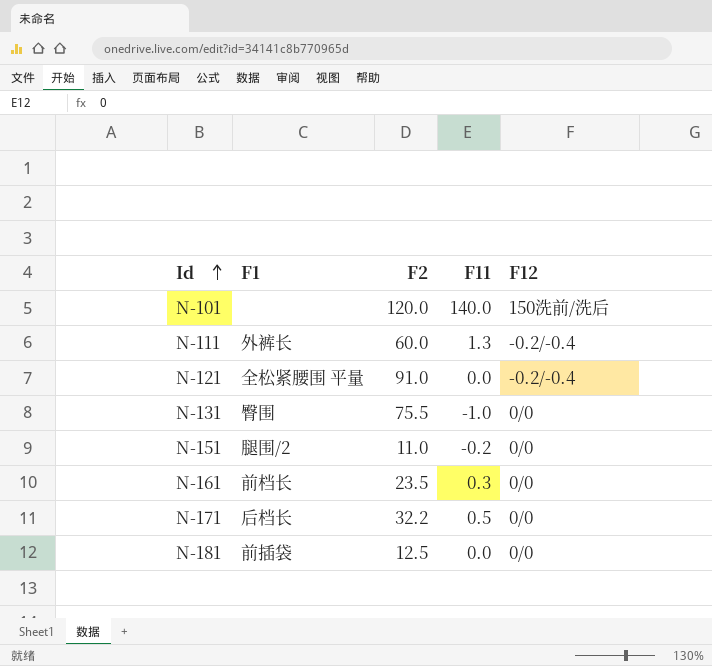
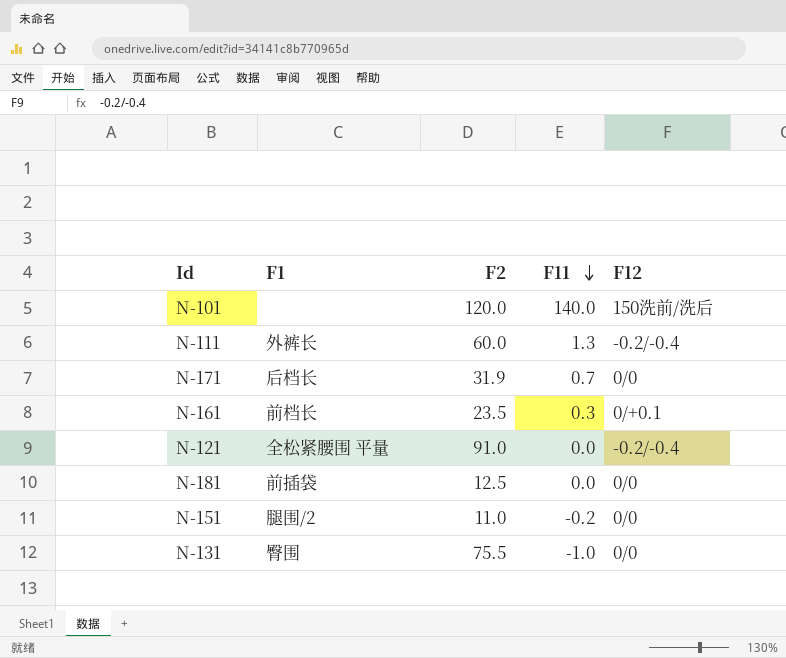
row order: Id ascending -> F11 descending
N-171 | F2: 32.2 -> 31.9
N-171 | F11: 0.5 -> 0.7
N-161 | F12: 0/0 -> 0/+0.1

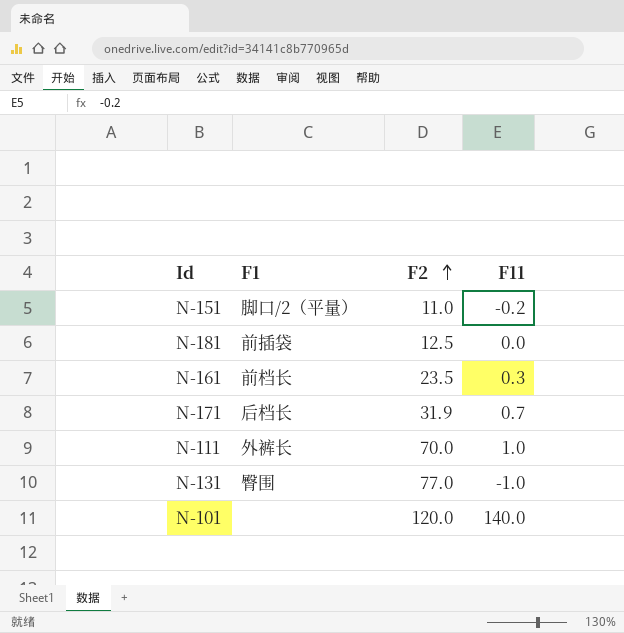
row order: F11 descending -> F2 ascending
column F12 | position: 5 -> none
row N-121: 全松紧腰围 平量 | 91.0 | 0.0 | -0.2/-0.4 -> none
N-151 | F1: 腿围/2 -> 脚口/2（平量）
N-111 | F2: 60.0 -> 70.0
N-111 | F11: 1.3 -> 1.0
N-131 | F2: 75.5 -> 77.0

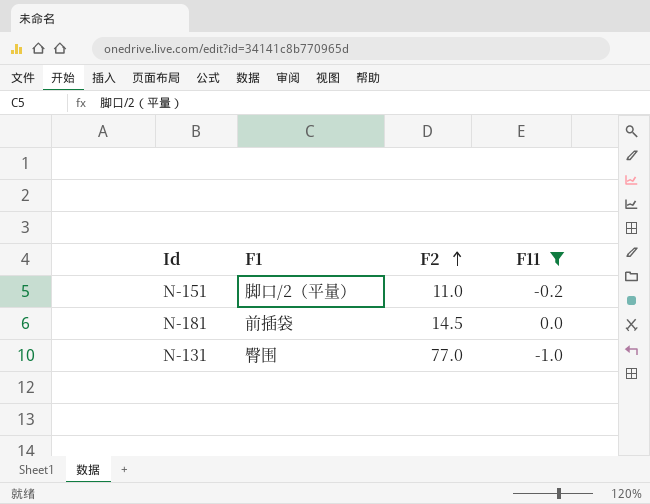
filter: none -> F11 <= 0.0
N-181 | F2: 12.5 -> 14.5

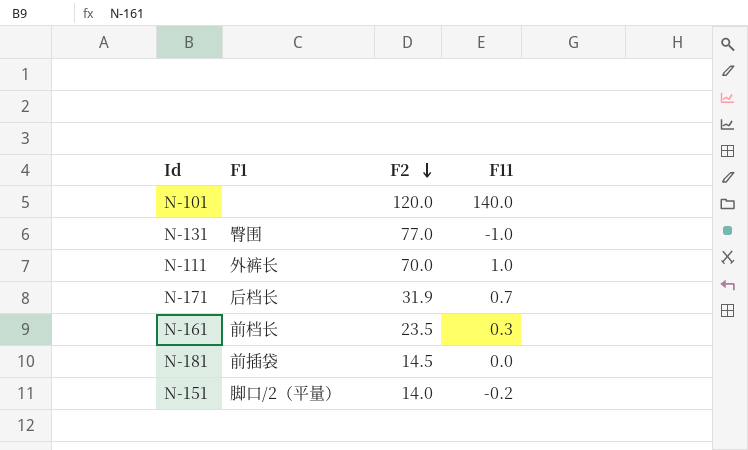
filter: F11 <= 0.0 -> none
row order: F2 ascending -> F2 descending
N-151 | F2: 11.0 -> 14.0

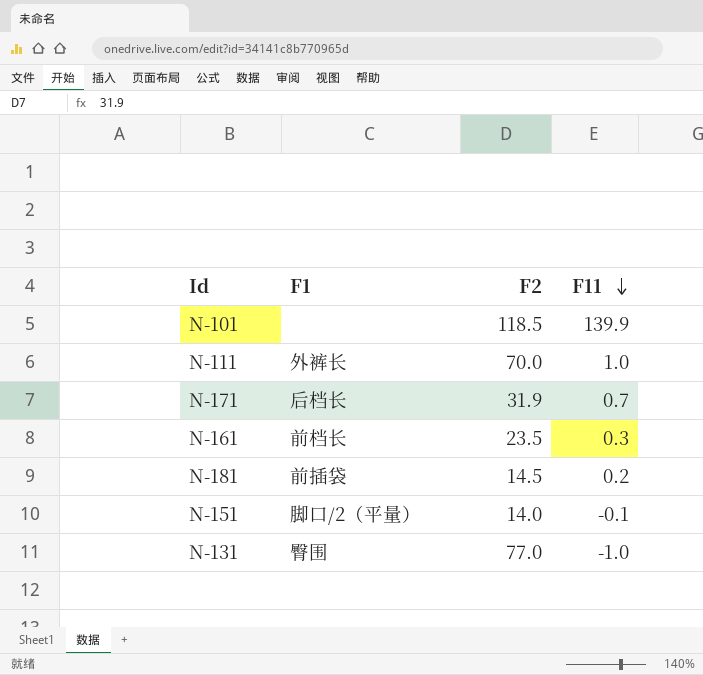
row order: F2 descending -> F11 descending
N-101 | F2: 120.0 -> 118.5
N-101 | F11: 140.0 -> 139.9
N-181 | F11: 0.0 -> 0.2
N-151 | F11: -0.2 -> -0.1

